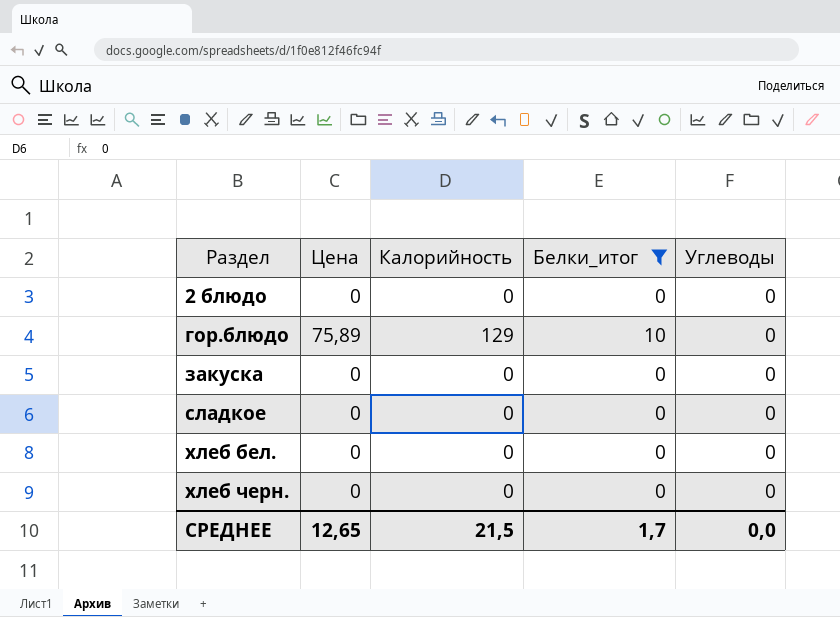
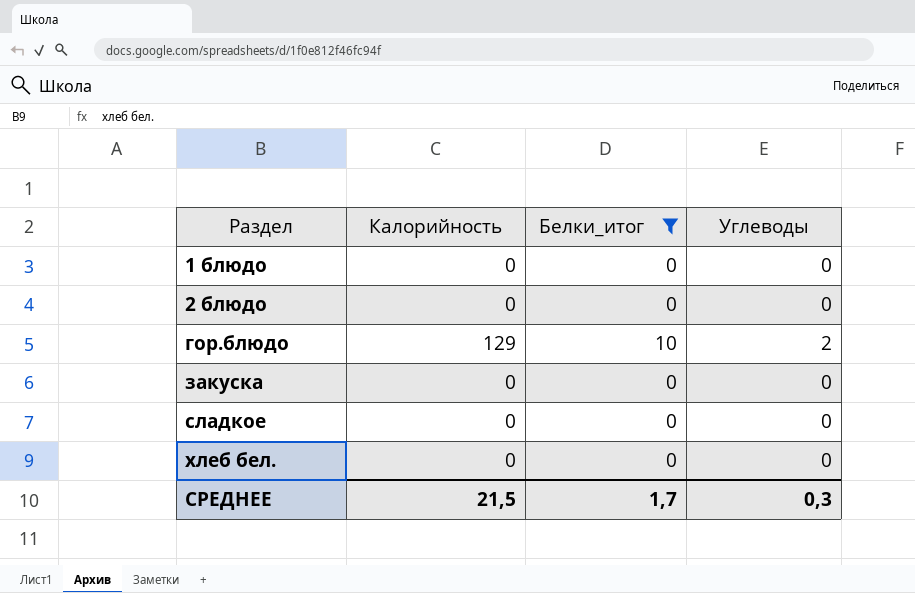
column Цена | position: 2 -> none
row хлеб черн.: 0 | 0 | 0 | 0 -> none
row 1 блюдо: none -> 0 | 0 | 0
гор.блюдо | Углеводы: 0 -> 2
СРЕДНЕЕ | Углеводы: 0,0 -> 0,3

